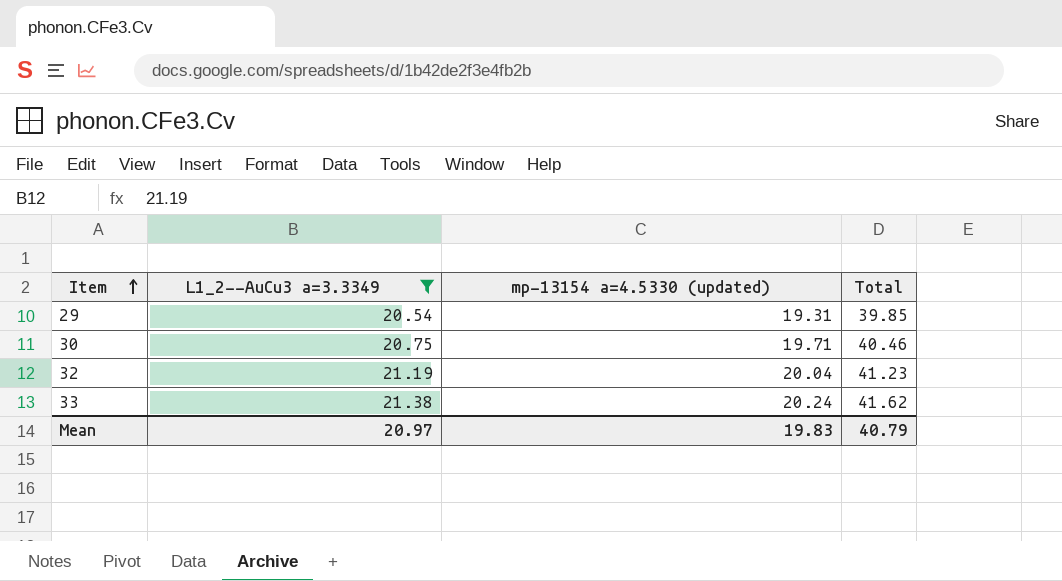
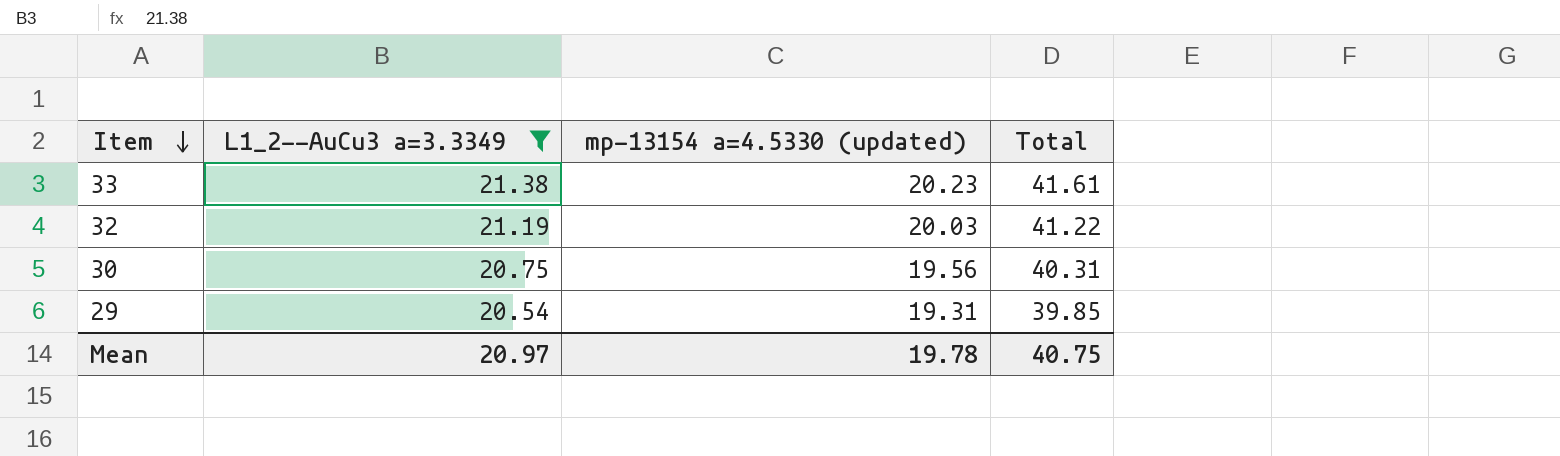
row order: Item ascending -> Item descending
33 | mp-13154 a=4.5330 (updated): 20.24 -> 20.23
33 | Total: 41.62 -> 41.61
32 | mp-13154 a=4.5330 (updated): 20.04 -> 20.03
32 | Total: 41.23 -> 41.22
30 | mp-13154 a=4.5330 (updated): 19.71 -> 19.56
30 | Total: 40.46 -> 40.31
Mean | mp-13154 a=4.5330 (updated): 19.83 -> 19.78
Mean | Total: 40.79 -> 40.75

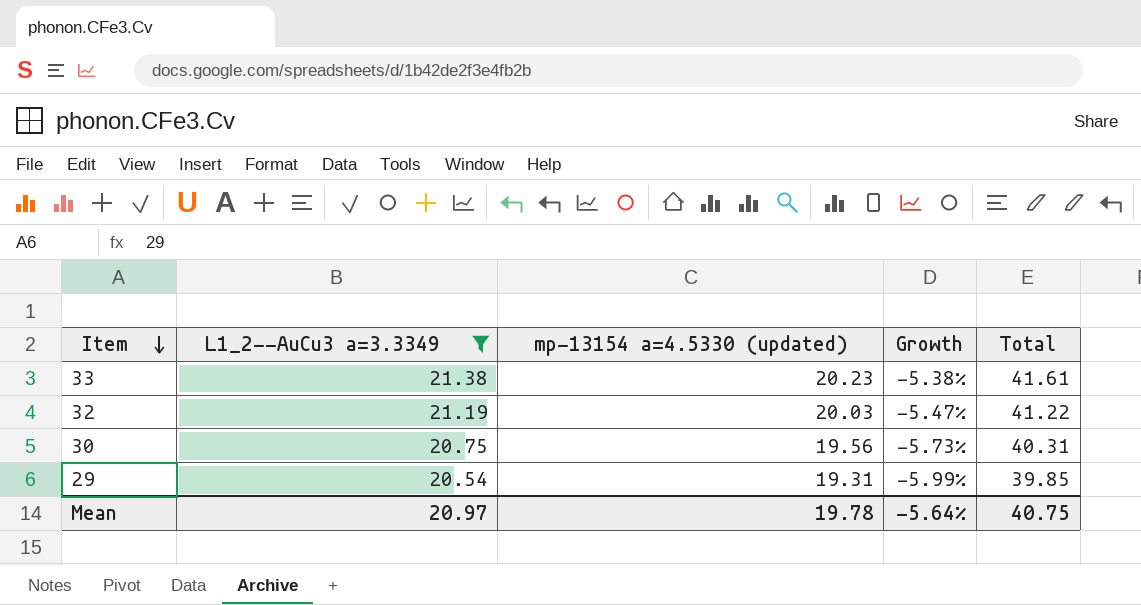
column Growth | formula: none -> ([mp-13154 a=4.5330 (updated)] - [L1_2--AuCu3 a=3.3349]) / [L1_2--AuCu3 a=3.3349]

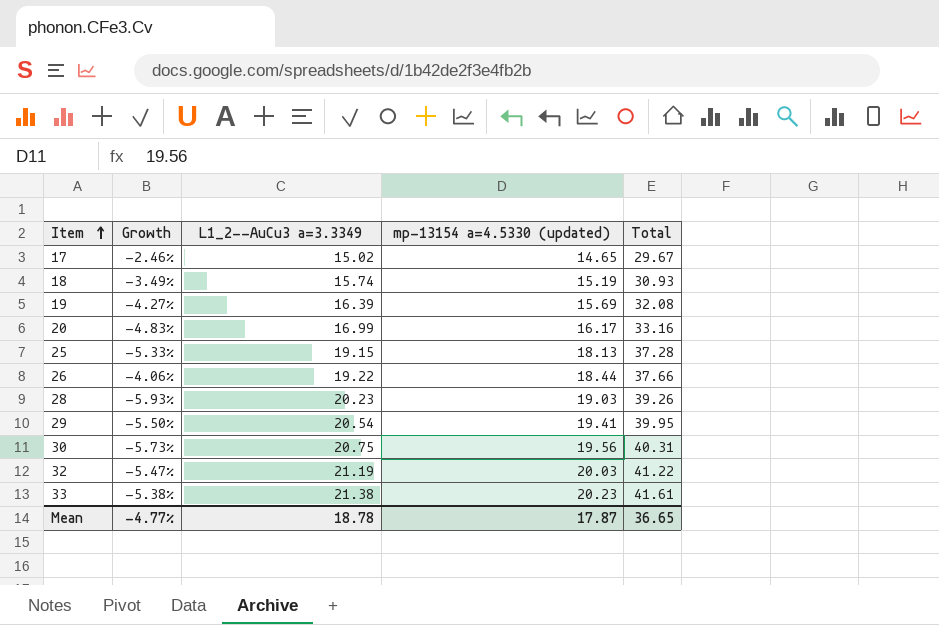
filter: L1_2--AuCu3 a=3.3349 >= 20.54 -> none
row order: Item descending -> Item ascending
column Growth | position: 4 -> 2
29 | Growth: -5.99% -> -5.50%
29 | mp-13154 a=4.5330 (updated): 19.31 -> 19.41
29 | Total: 39.85 -> 39.95
Mean | Growth: -5.64% -> -4.77%
Mean | L1_2--AuCu3 a=3.3349: 20.97 -> 18.78
Mean | mp-13154 a=4.5330 (updated): 19.78 -> 17.87
Mean | Total: 40.75 -> 36.65

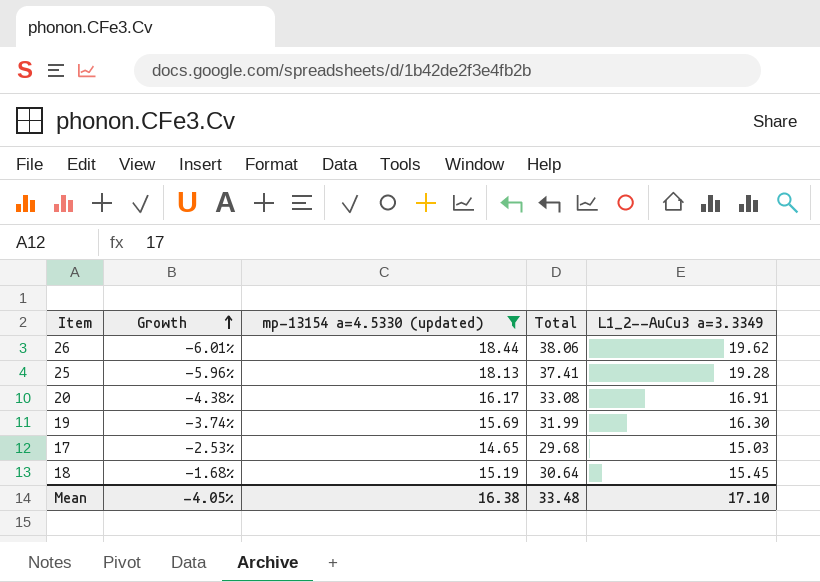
filter: none -> mp-13154 a=4.5330 (updated) <= 18.44
row order: Item ascending -> Growth ascending
column L1_2--AuCu3 a=3.3349 | position: 3 -> 5
26 | Growth: -4.06% -> -6.01%
26 | Total: 37.66 -> 38.06
26 | L1_2--AuCu3 a=3.3349: 19.22 -> 19.62
25 | Growth: -5.33% -> -5.96%
25 | Total: 37.28 -> 37.41
25 | L1_2--AuCu3 a=3.3349: 19.15 -> 19.28
20 | Growth: -4.83% -> -4.38%
20 | Total: 33.16 -> 33.08
20 | L1_2--AuCu3 a=3.3349: 16.99 -> 16.91
19 | Growth: -4.27% -> -3.74%
19 | Total: 32.08 -> 31.99
19 | L1_2--AuCu3 a=3.3349: 16.39 -> 16.30
17 | Growth: -2.46% -> -2.53%
17 | Total: 29.67 -> 29.68
17 | L1_2--AuCu3 a=3.3349: 15.02 -> 15.03
18 | Growth: -3.49% -> -1.68%
18 | Total: 30.93 -> 30.64
18 | L1_2--AuCu3 a=3.3349: 15.74 -> 15.45
Mean | Growth: -4.77% -> -4.05%
Mean | mp-13154 a=4.5330 (updated): 17.87 -> 16.38
Mean | Total: 36.65 -> 33.48
Mean | L1_2--AuCu3 a=3.3349: 18.78 -> 17.10

